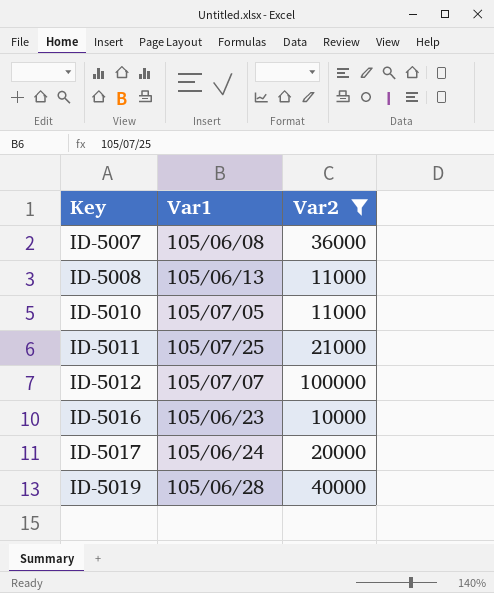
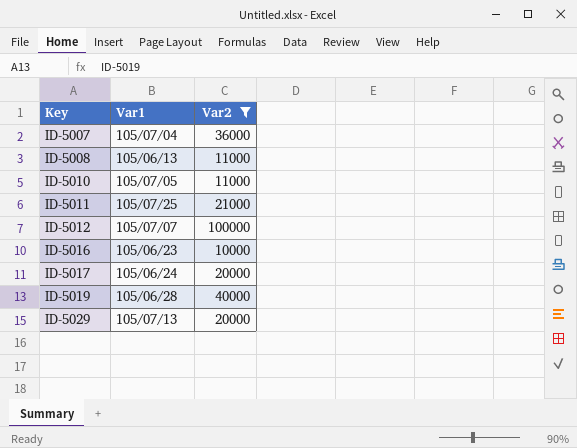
ID-5007 | Var1: 105/06/08 -> 105/07/04
row ID-5029: none -> 105/07/13 | 20000

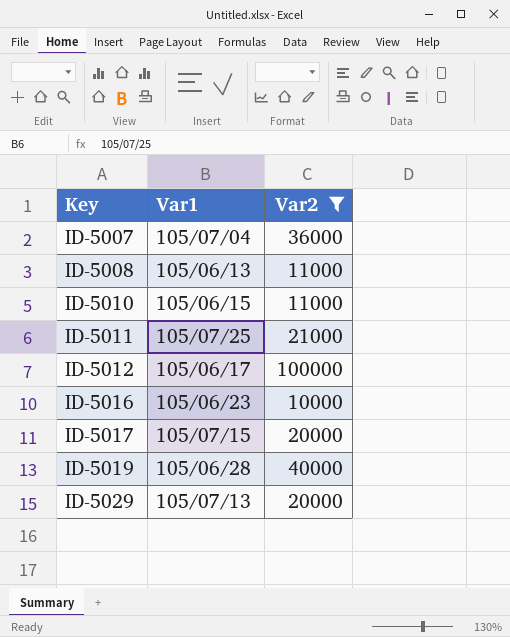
ID-5010 | Var1: 105/07/05 -> 105/06/15
ID-5012 | Var1: 105/07/07 -> 105/06/17
ID-5017 | Var1: 105/06/24 -> 105/07/15

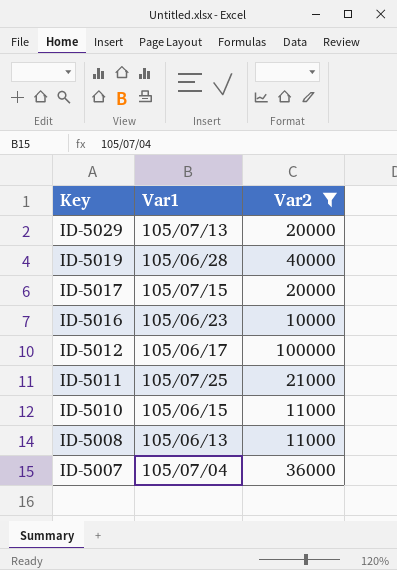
row order: Key ascending -> Key descending

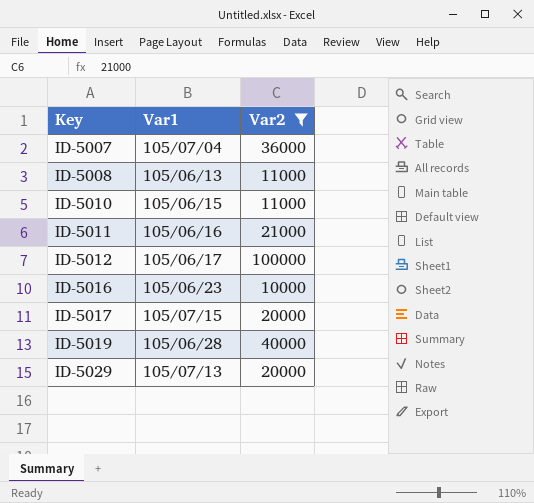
row order: Key descending -> Key ascending
ID-5011 | Var1: 105/07/25 -> 105/06/16

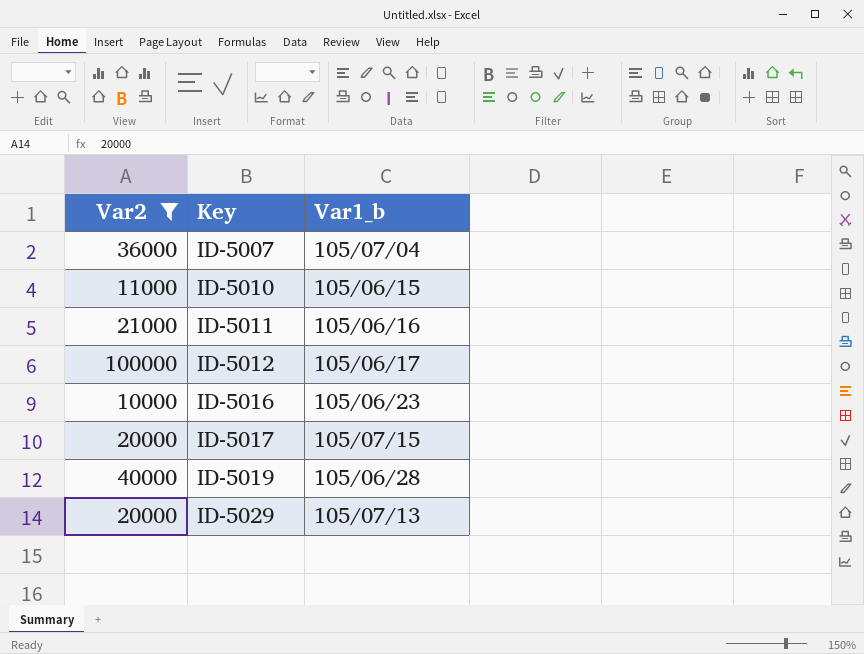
column Var2 | position: 3 -> 1
column name: Var1 -> Var1_b
row ID-5008: 105/06/13 | 11000 -> none

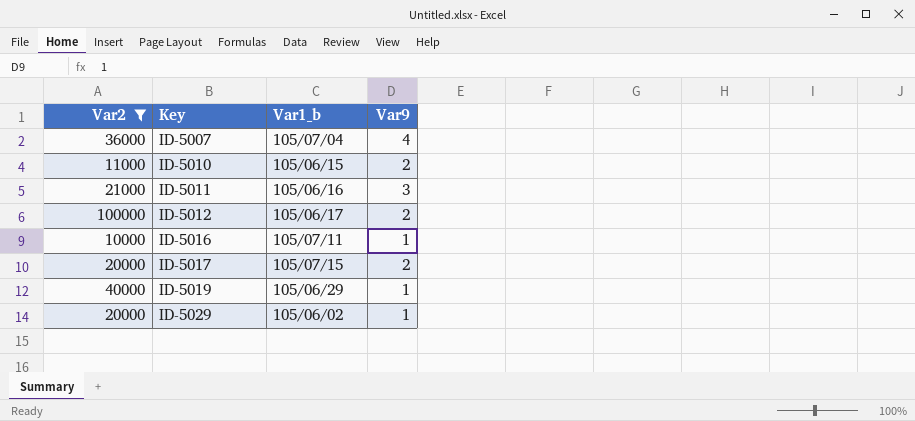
column Var9 | position: none -> 4
ID-5016 | Var1_b: 105/06/23 -> 105/07/11
ID-5019 | Var1_b: 105/06/28 -> 105/06/29
ID-5029 | Var1_b: 105/07/13 -> 105/06/02

